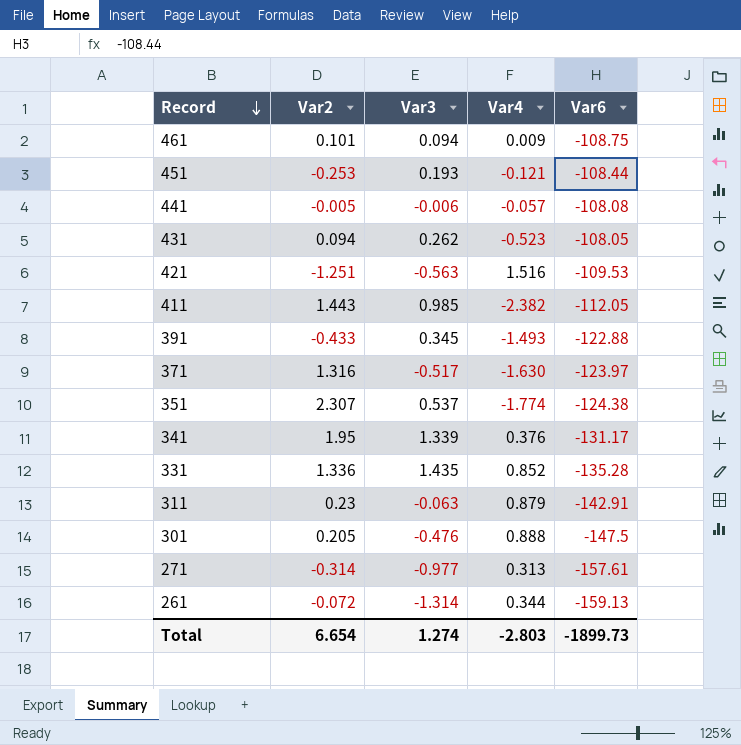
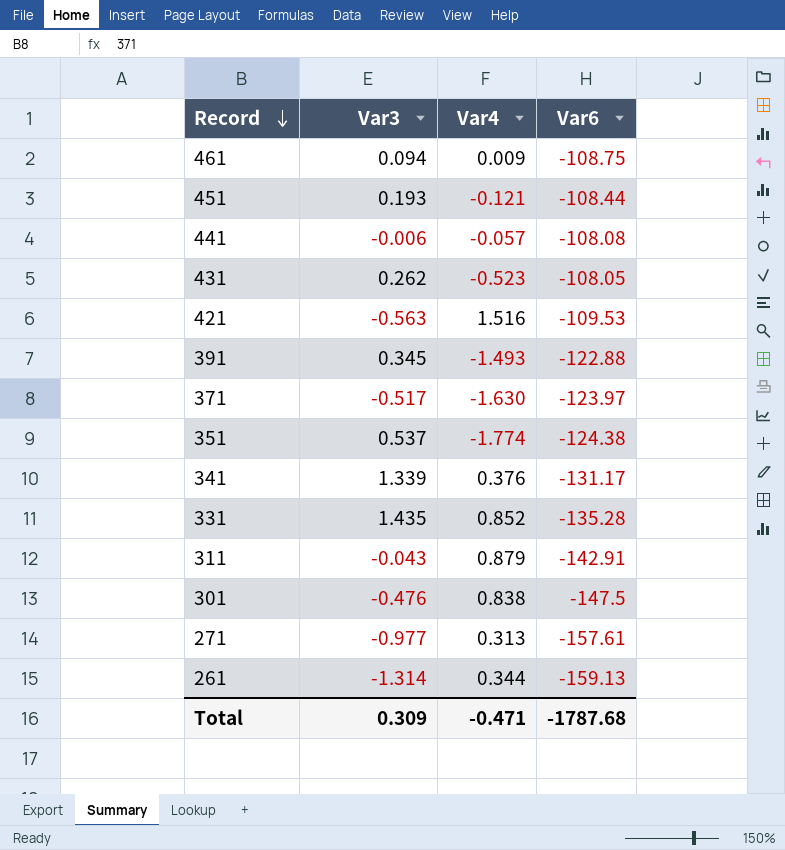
column Var2 | position: 2 -> none
row 411: 1.443 | 0.985 | -2.382 | -112.05 -> none
311 | Var3: -0.063 -> -0.043
301 | Var4: 0.888 -> 0.838
Total | Var3: 1.274 -> 0.309
Total | Var4: -2.803 -> -0.471
Total | Var6: -1899.73 -> -1787.68

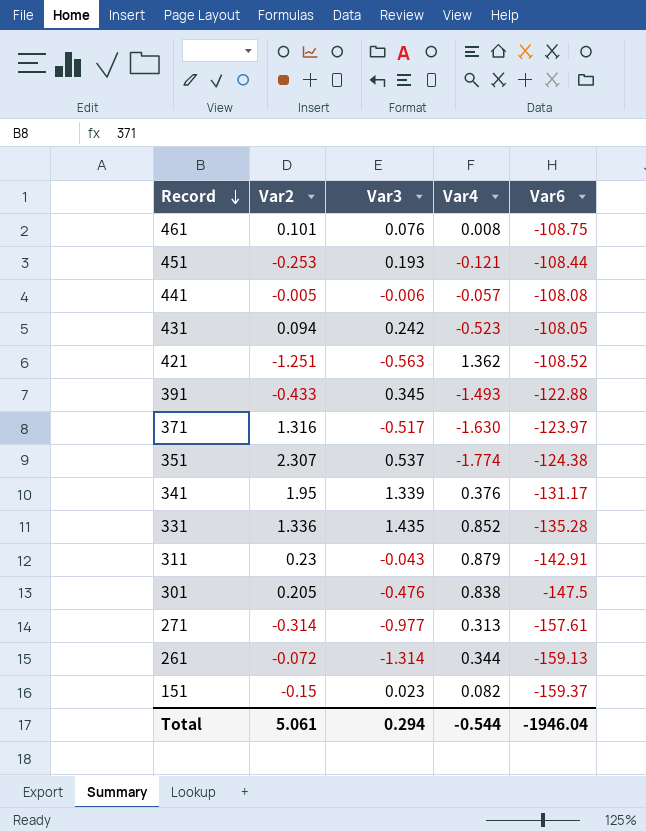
column Var2 | position: none -> 2
461 | Var3: 0.094 -> 0.076
461 | Var4: 0.009 -> 0.008
431 | Var3: 0.262 -> 0.242
421 | Var4: 1.516 -> 1.362
421 | Var6: -109.53 -> -108.52
row 151: none -> -0.15 | 0.023 | 0.082 | -159.37
Total | Var3: 0.309 -> 0.294
Total | Var4: -0.471 -> -0.544
Total | Var6: -1787.68 -> -1946.04

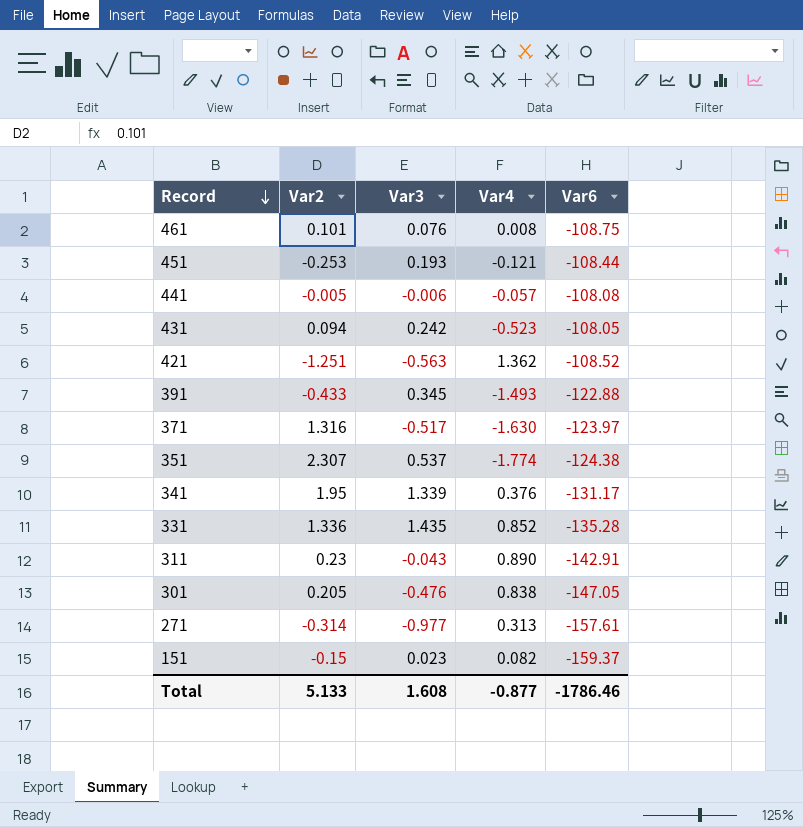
row 261: -0.072 | -1.314 | 0.344 | -159.13 -> none
311 | Var4: 0.879 -> 0.890
301 | Var6: -147.5 -> -147.05
Total | Var2: 5.061 -> 5.133
Total | Var3: 0.294 -> 1.608
Total | Var4: -0.544 -> -0.877
Total | Var6: -1946.04 -> -1786.46

